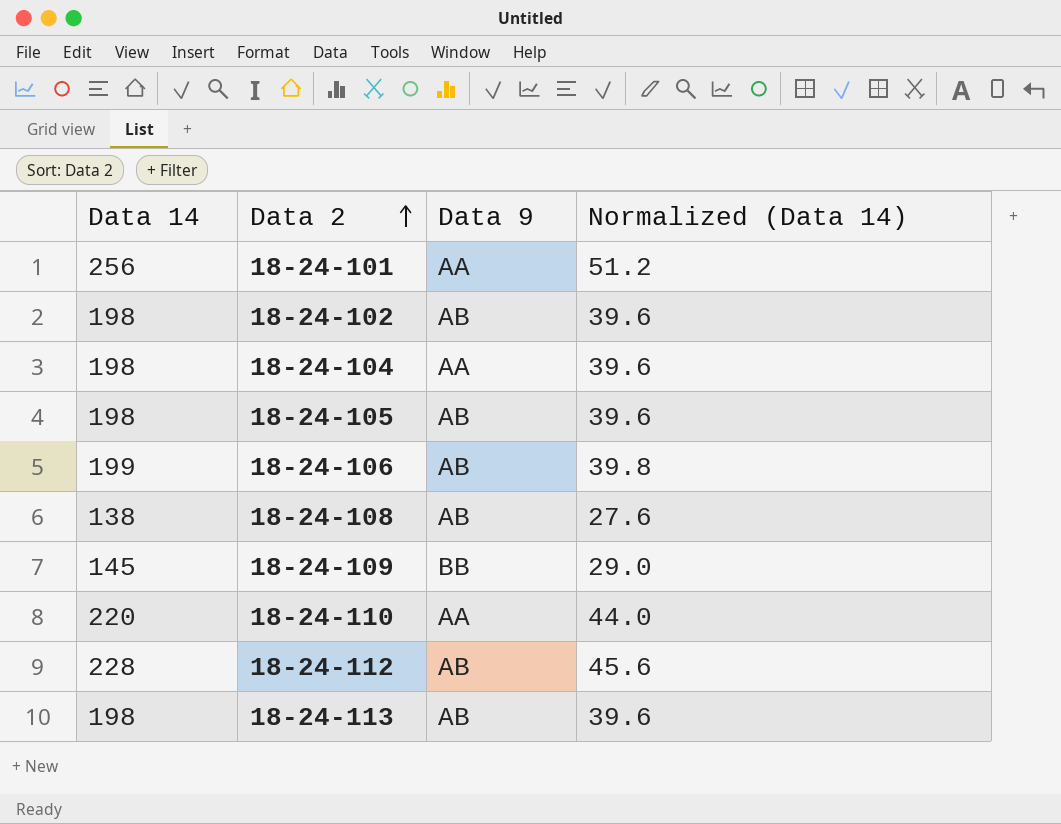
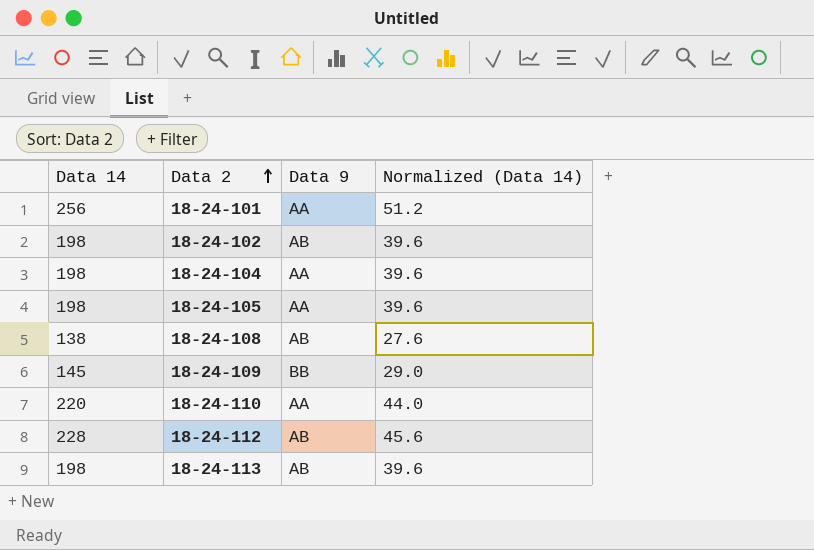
row 18-24-106: 199 | AB | 39.8 -> none
18-24-105 | Data 9: AB -> AA

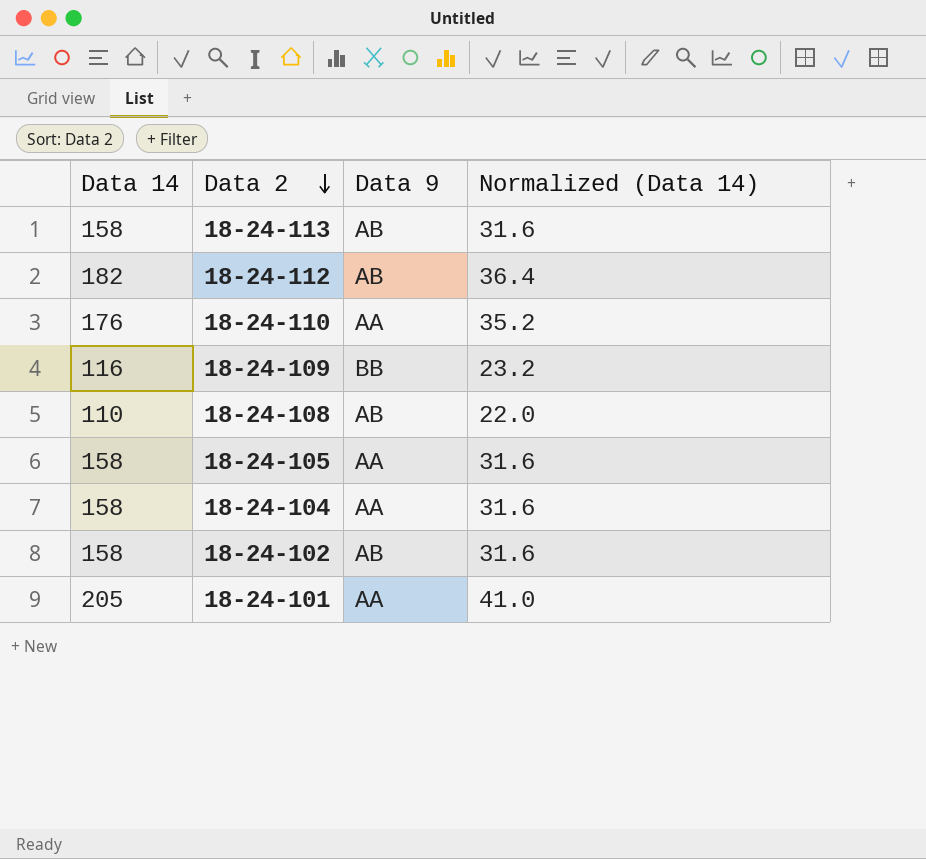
row order: Data 2 ascending -> Data 2 descending
18-24-113 | Data 14: 198 -> 158
18-24-113 | Normalized (Data 14): 39.6 -> 31.6
18-24-112 | Data 14: 228 -> 182
18-24-112 | Normalized (Data 14): 45.6 -> 36.4
18-24-110 | Data 14: 220 -> 176
18-24-110 | Normalized (Data 14): 44.0 -> 35.2
18-24-109 | Data 14: 145 -> 116
18-24-109 | Normalized (Data 14): 29.0 -> 23.2
18-24-108 | Data 14: 138 -> 110
18-24-108 | Normalized (Data 14): 27.6 -> 22.0
18-24-105 | Data 14: 198 -> 158
18-24-105 | Normalized (Data 14): 39.6 -> 31.6
18-24-104 | Data 14: 198 -> 158
18-24-104 | Normalized (Data 14): 39.6 -> 31.6
18-24-102 | Data 14: 198 -> 158
18-24-102 | Normalized (Data 14): 39.6 -> 31.6
18-24-101 | Data 14: 256 -> 205
18-24-101 | Normalized (Data 14): 51.2 -> 41.0

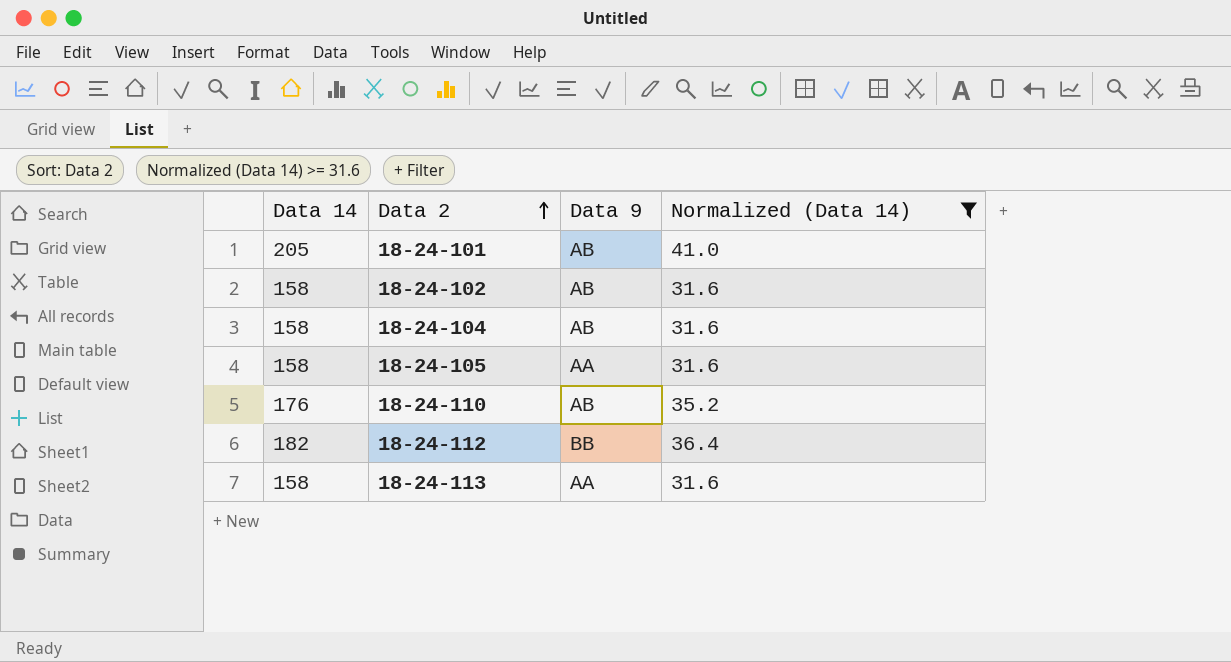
filter: none -> Normalized (Data 14) >= 31.6
row order: Data 2 descending -> Data 2 ascending
18-24-101 | Data 9: AA -> AB
18-24-104 | Data 9: AA -> AB
18-24-110 | Data 9: AA -> AB
18-24-112 | Data 9: AB -> BB
18-24-113 | Data 9: AB -> AA

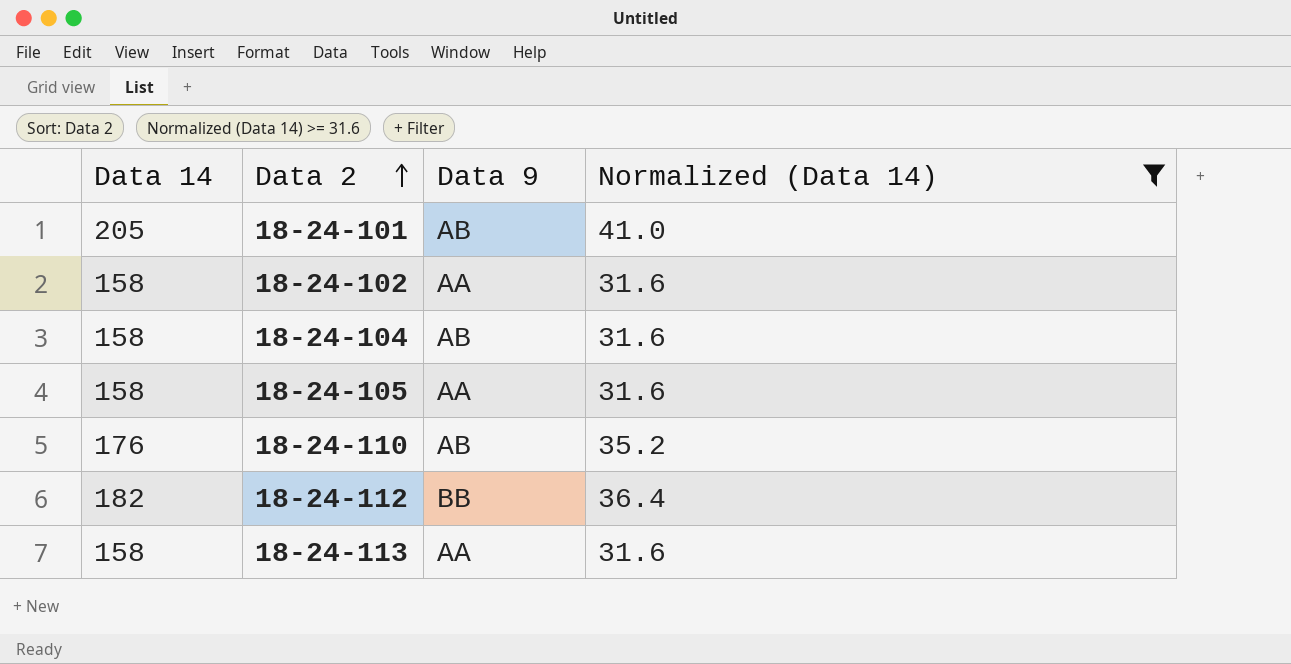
18-24-102 | Data 9: AB -> AA

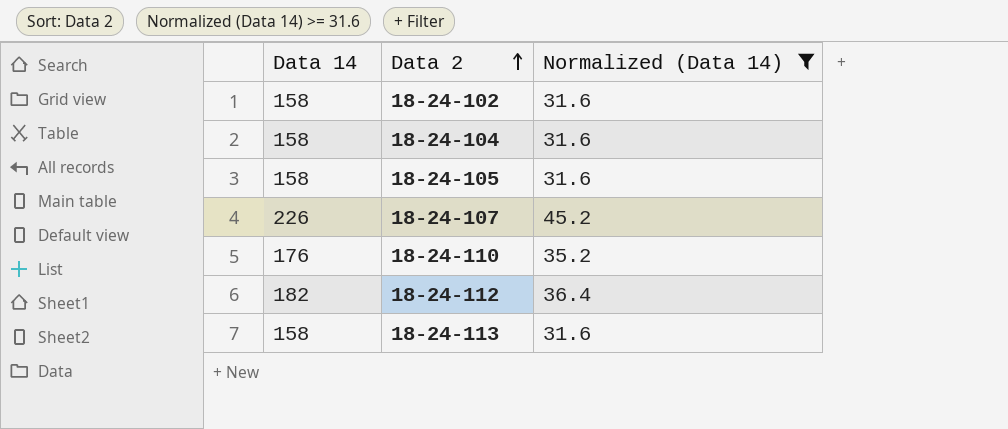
column Data 9 | position: 3 -> none
row 18-24-101: 205 | AB | 41.0 -> none
row 18-24-107: none -> 226 | 45.2

